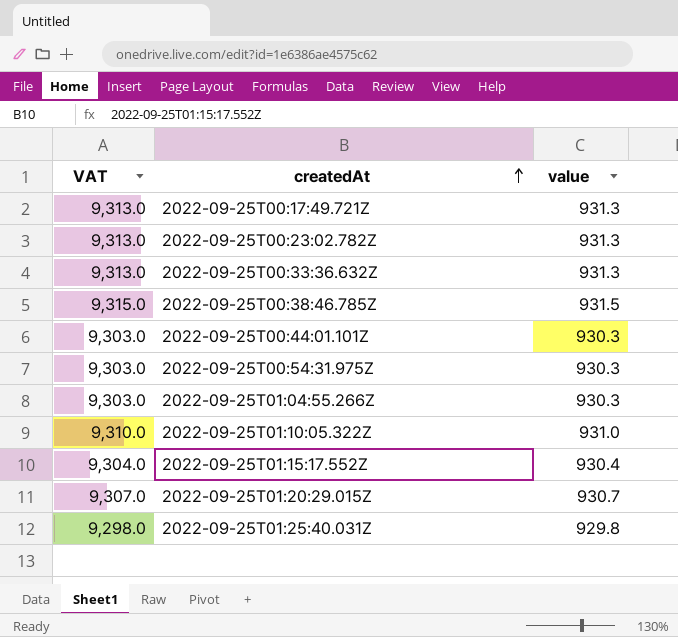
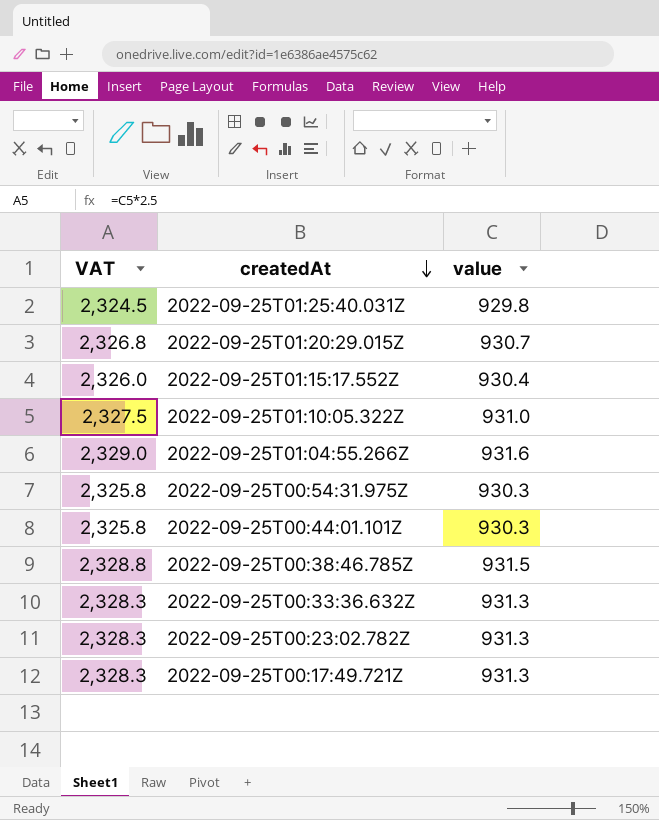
row order: createdAt ascending -> createdAt descending
column VAT | formula: [value] * 10 -> [value] * 2.5
2022-09-25T01:04:55.266Z | value: 930.3 -> 931.6

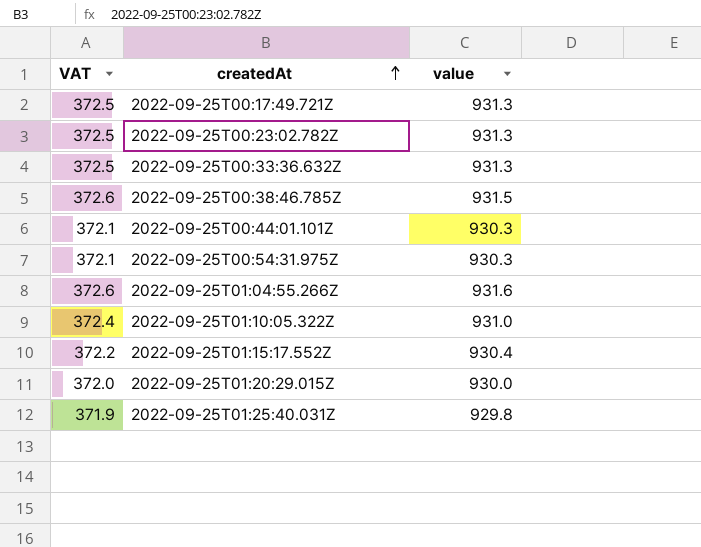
row order: createdAt descending -> createdAt ascending
column VAT | formula: [value] * 2.5 -> [value] * 0.4
2022-09-25T01:20:29.015Z | value: 930.7 -> 930.0

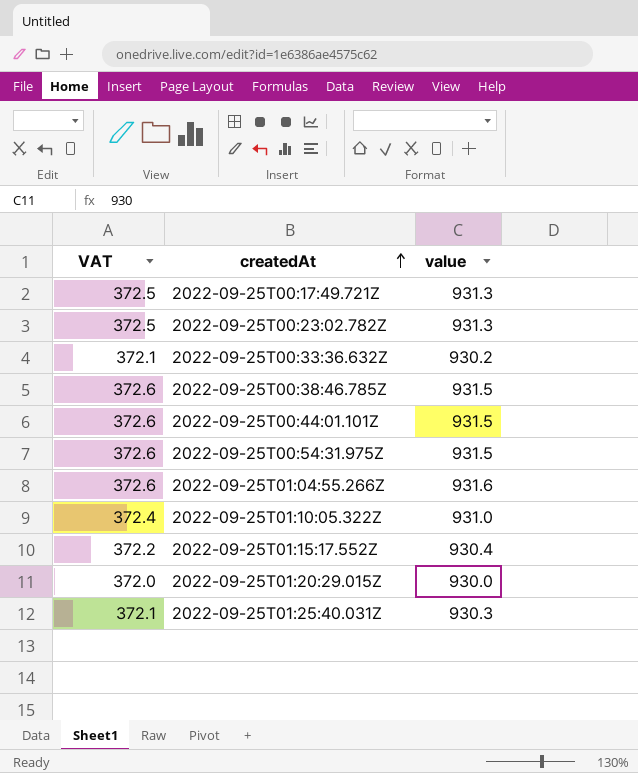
2022-09-25T00:33:36.632Z | VAT: 372.5 -> 372.1
2022-09-25T00:33:36.632Z | value: 931.3 -> 930.2
2022-09-25T00:44:01.101Z | VAT: 372.1 -> 372.6
2022-09-25T00:44:01.101Z | value: 930.3 -> 931.5
2022-09-25T00:54:31.975Z | VAT: 372.1 -> 372.6
2022-09-25T00:54:31.975Z | value: 930.3 -> 931.5
2022-09-25T01:25:40.031Z | VAT: 371.9 -> 372.1
2022-09-25T01:25:40.031Z | value: 929.8 -> 930.3

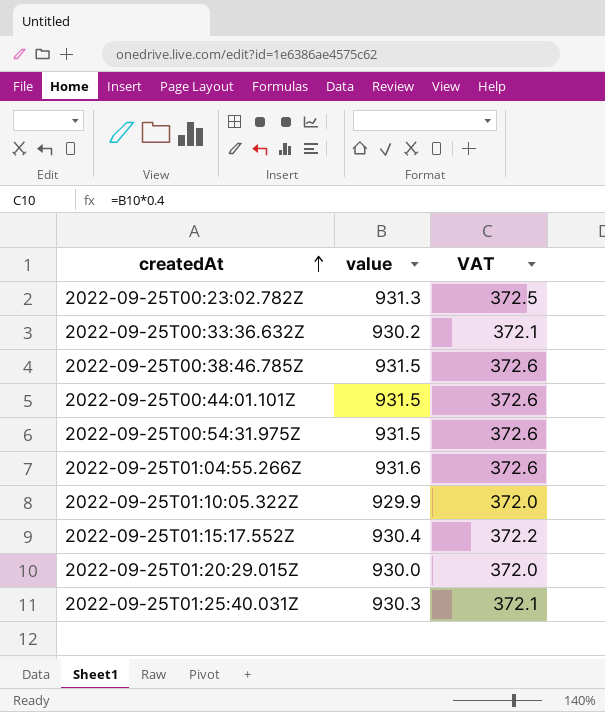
column VAT | position: 1 -> 3
row 2022-09-25T00:17:49.721Z: 372.5 | 931.3 -> none
2022-09-25T01:10:05.322Z | value: 931.0 -> 929.9
2022-09-25T01:10:05.322Z | VAT: 372.4 -> 372.0

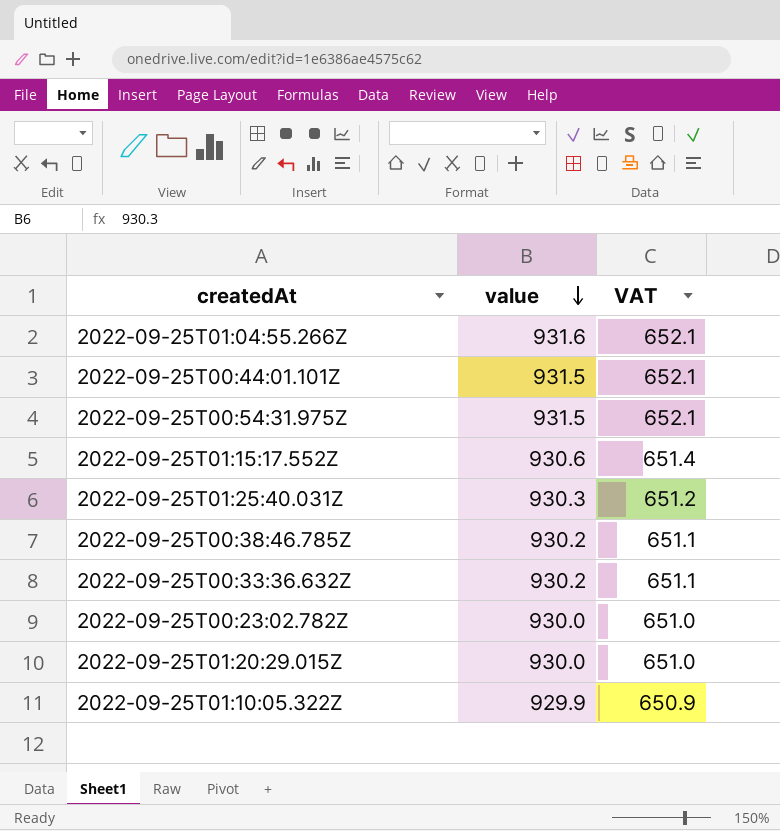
row order: createdAt ascending -> value descending
column VAT | formula: [value] * 0.4 -> [value] * 0.7
2022-09-25T01:15:17.552Z | value: 930.4 -> 930.6
2022-09-25T00:38:46.785Z | value: 931.5 -> 930.2
2022-09-25T00:23:02.782Z | value: 931.3 -> 930.0

